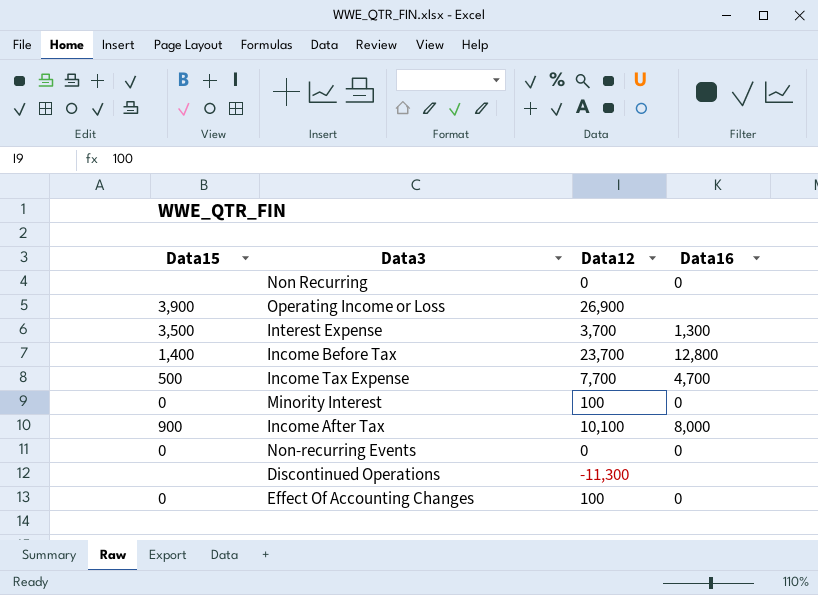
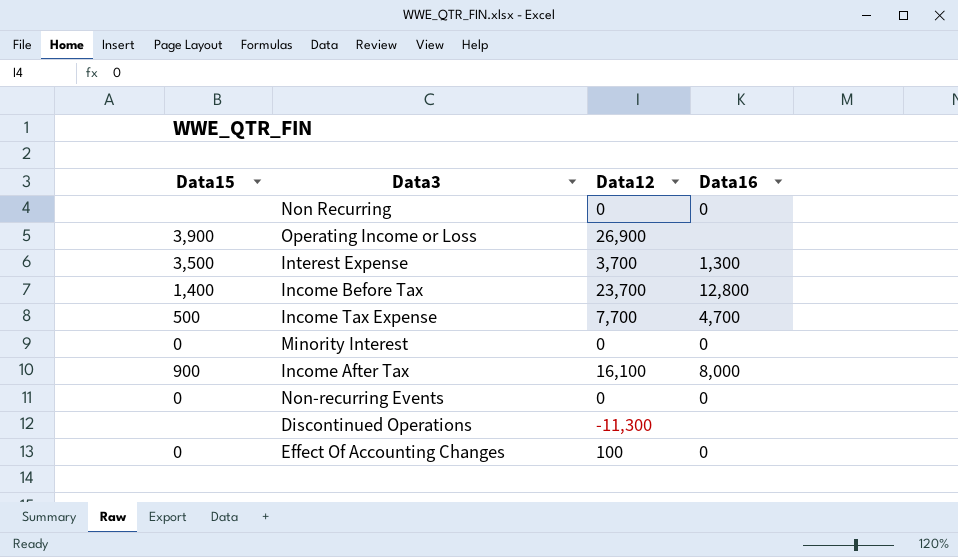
Minority Interest | Data12: 100 -> 0
Income After Tax | Data12: 10,100 -> 16,100

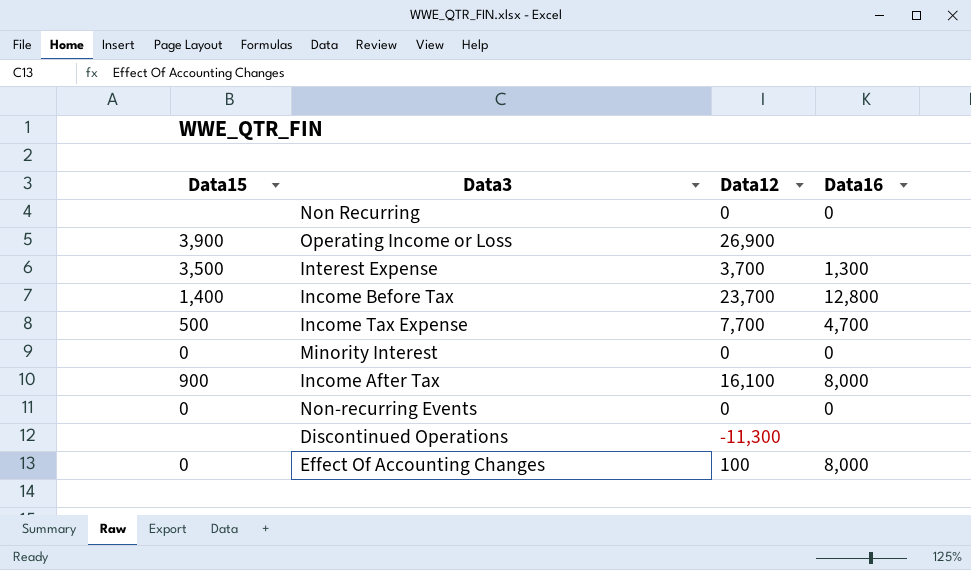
Effect Of Accounting Changes | Data16: 0 -> 8,000

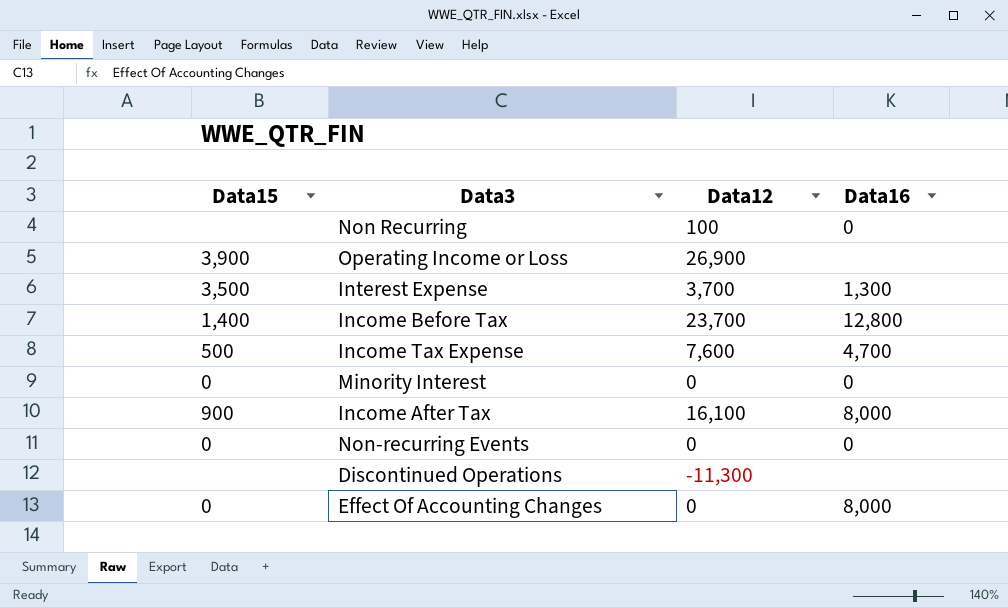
Non Recurring | Data12: 0 -> 100
Income Tax Expense | Data12: 7,700 -> 7,600
Effect Of Accounting Changes | Data12: 100 -> 0

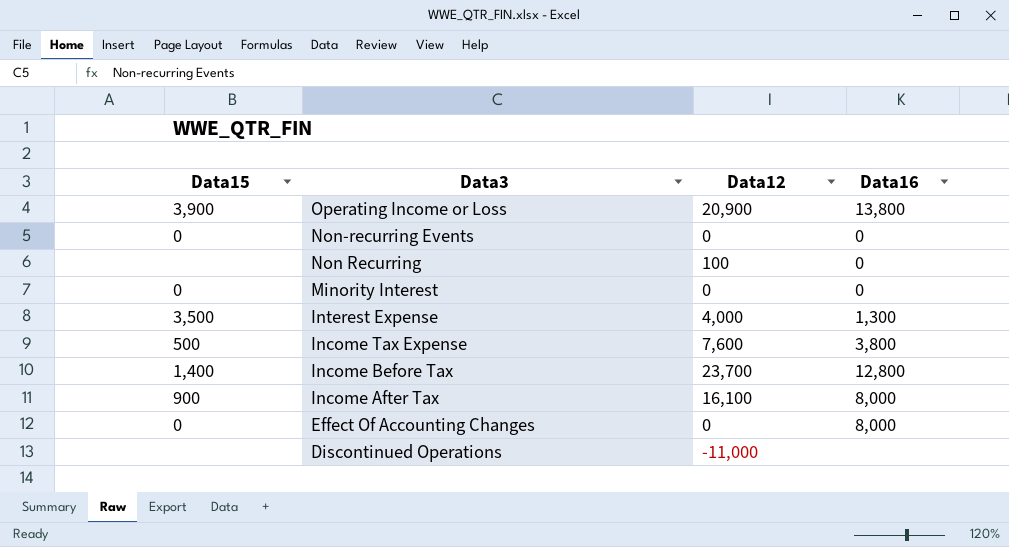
row order: none -> Data3 descending
Operating Income or Loss | Data12: 26,900 -> 20,900
Operating Income or Loss | Data16: none -> 13,800
Interest Expense | Data12: 3,700 -> 4,000
Income Tax Expense | Data16: 4,700 -> 3,800
Discontinued Operations | Data12: -11,300 -> -11,000

